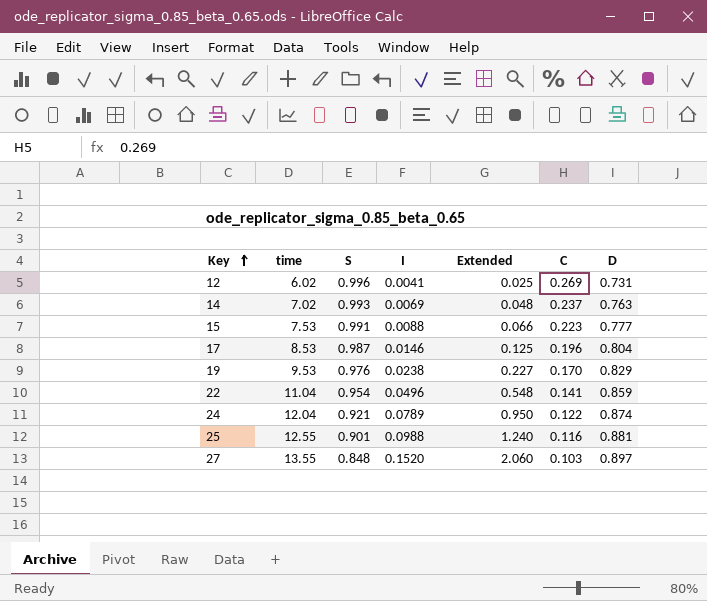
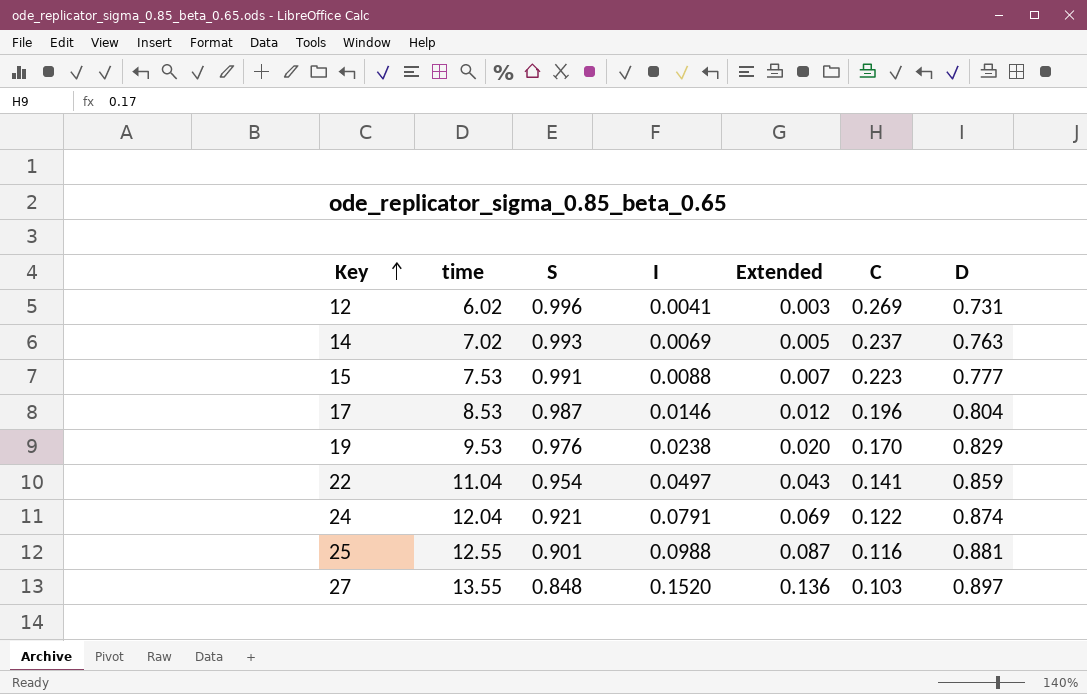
column Extended | formula: [time] * [I] -> [I] * [D]
22 | I: 0.0496 -> 0.0497
24 | I: 0.0789 -> 0.0791

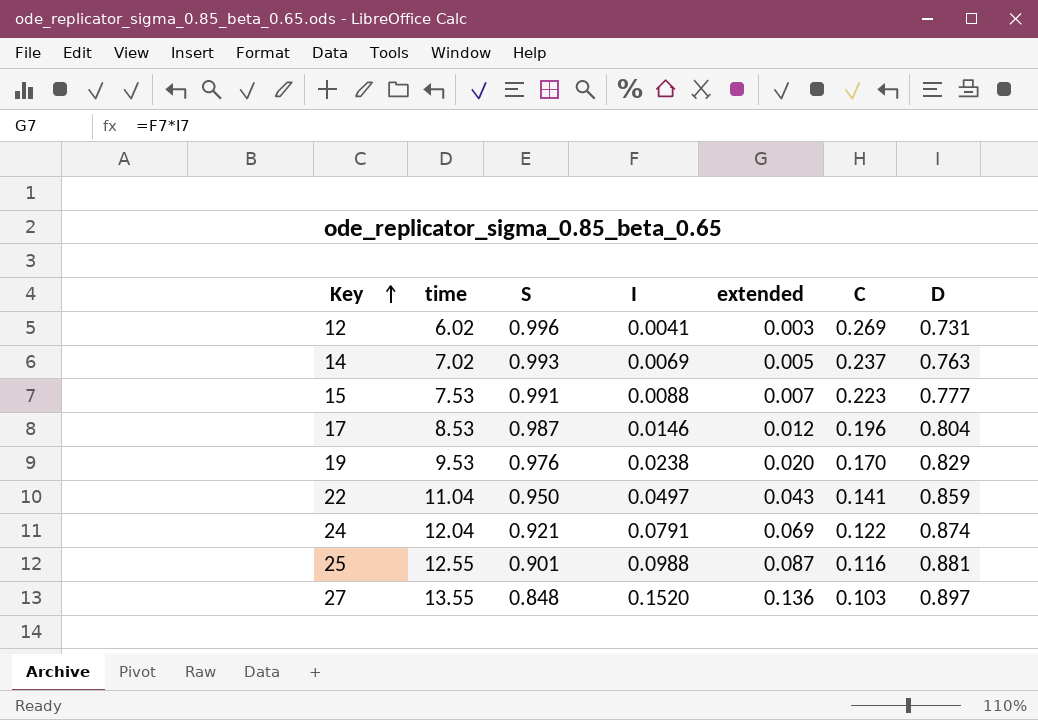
column name: Extended -> extended
22 | S: 0.954 -> 0.950

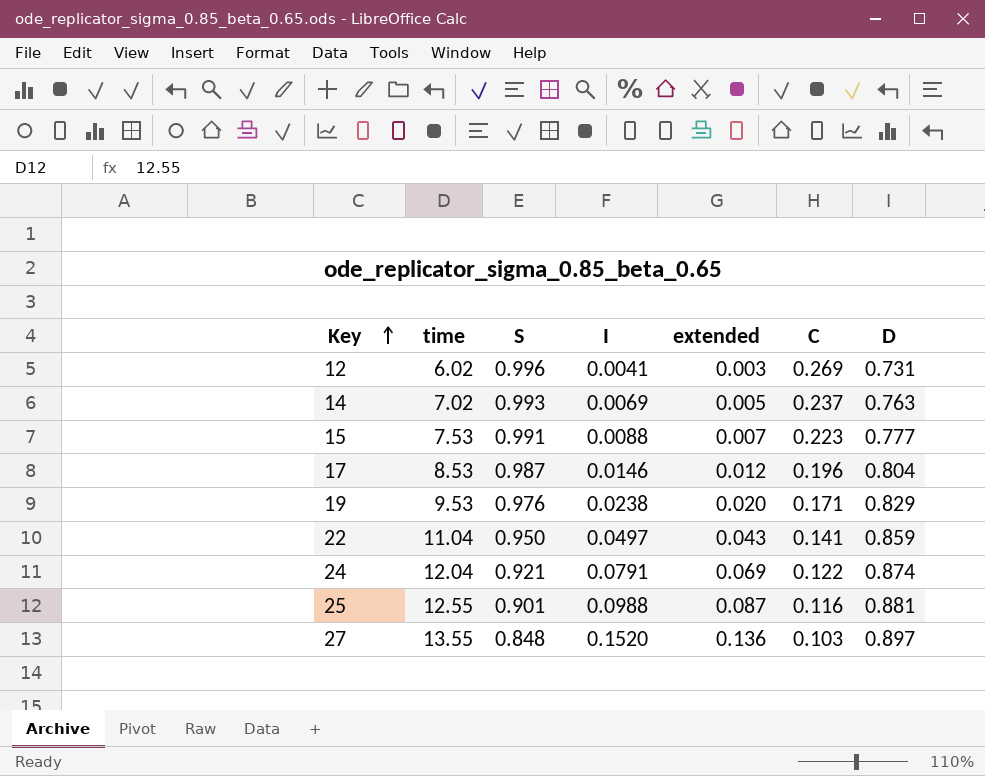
19 | C: 0.170 -> 0.171

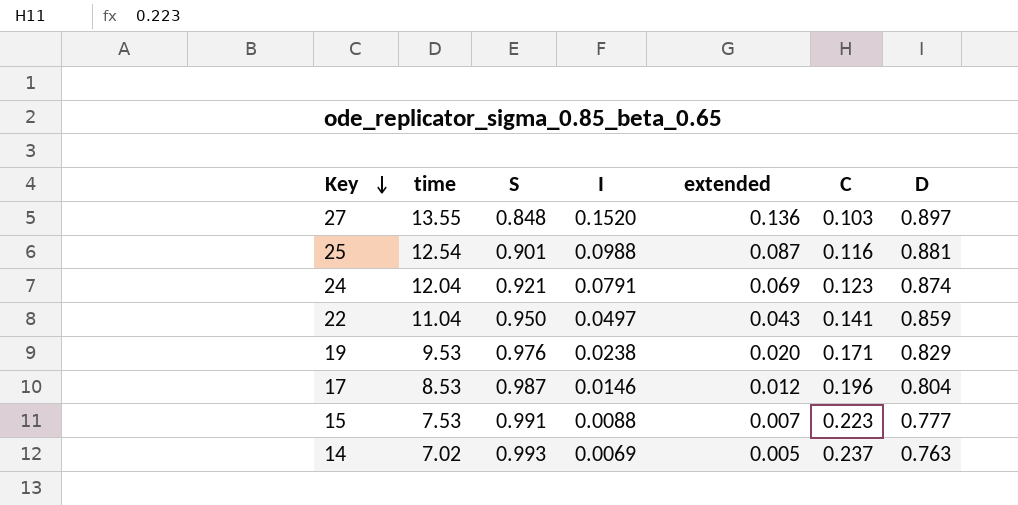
row order: Key ascending -> Key descending
row 12: 6.02 | 0.996 | 0.0041 | 0.003 | 0.269 | 0.731 -> none
25 | time: 12.55 -> 12.54
24 | C: 0.122 -> 0.123

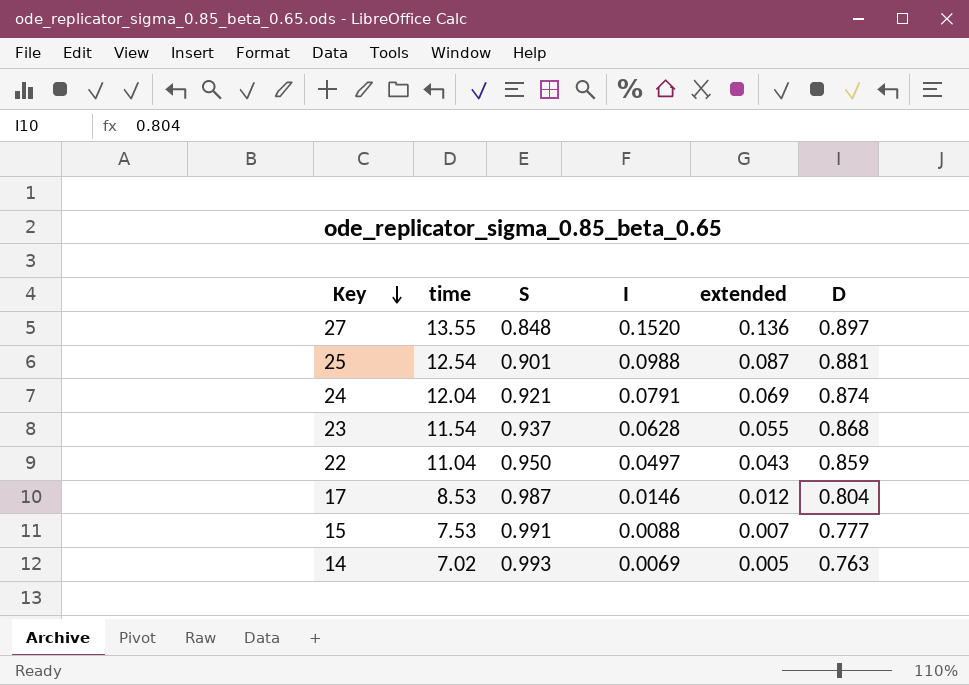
column C | position: 6 -> none
row 19: 9.53 | 0.976 | 0.0238 | 0.020 | 0.171 | 0.829 -> none
row 23: none -> 11.54 | 0.937 | 0.0628 | 0.055 | 0.868

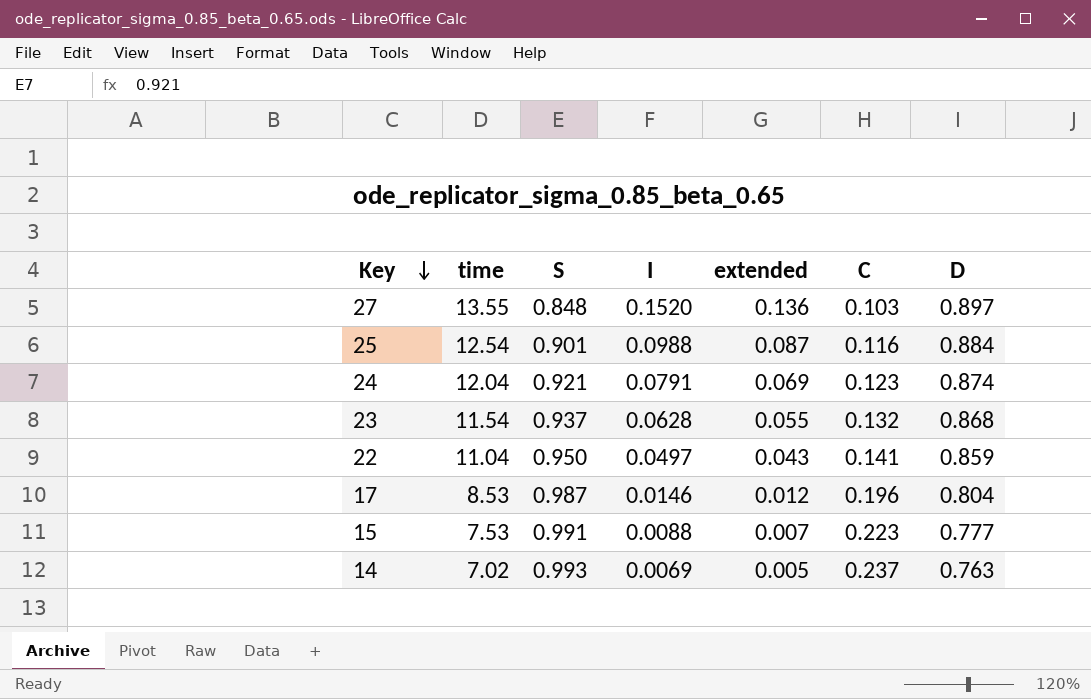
column C | position: none -> 6
25 | D: 0.881 -> 0.884

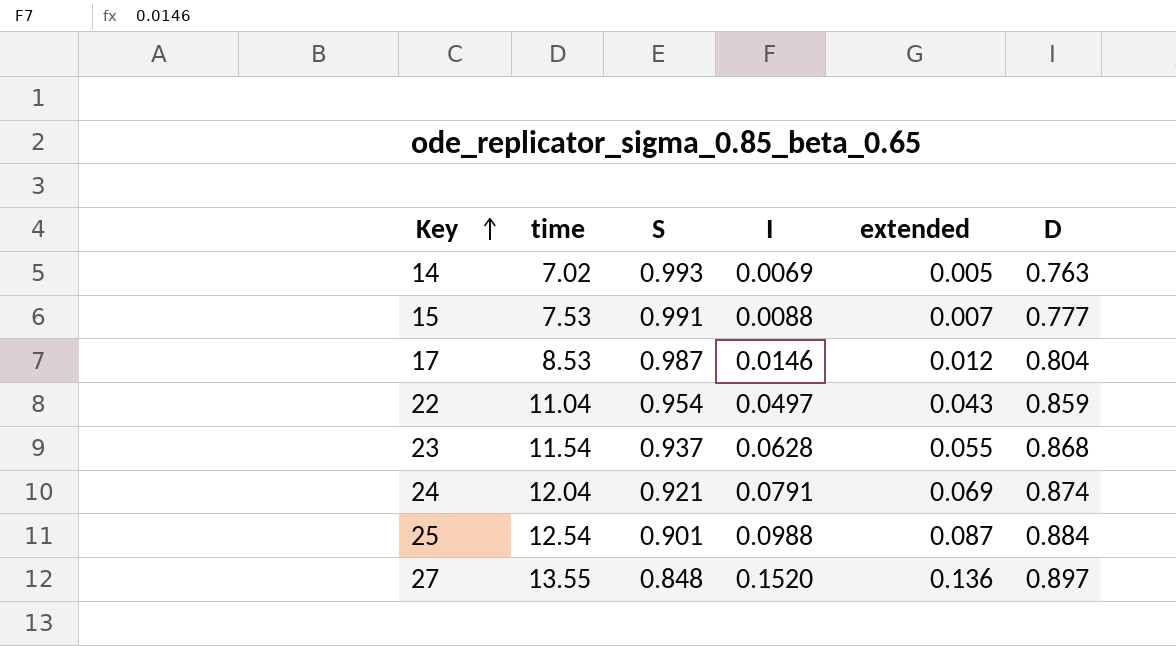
row order: Key descending -> Key ascending
column C | position: 6 -> none
22 | S: 0.950 -> 0.954

